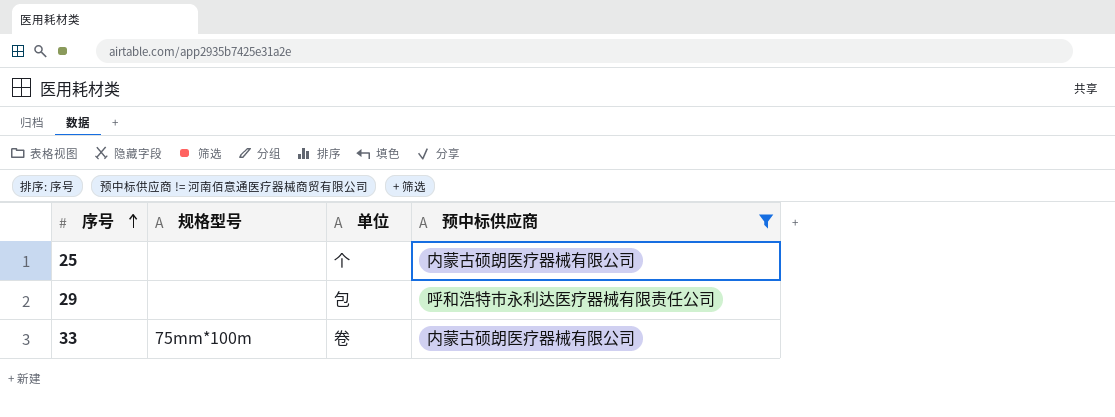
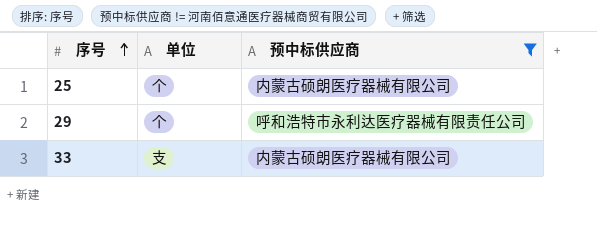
column 规格型号 | position: 2 -> none
29 | 单位: 包 -> 个
33 | 单位: 卷 -> 支

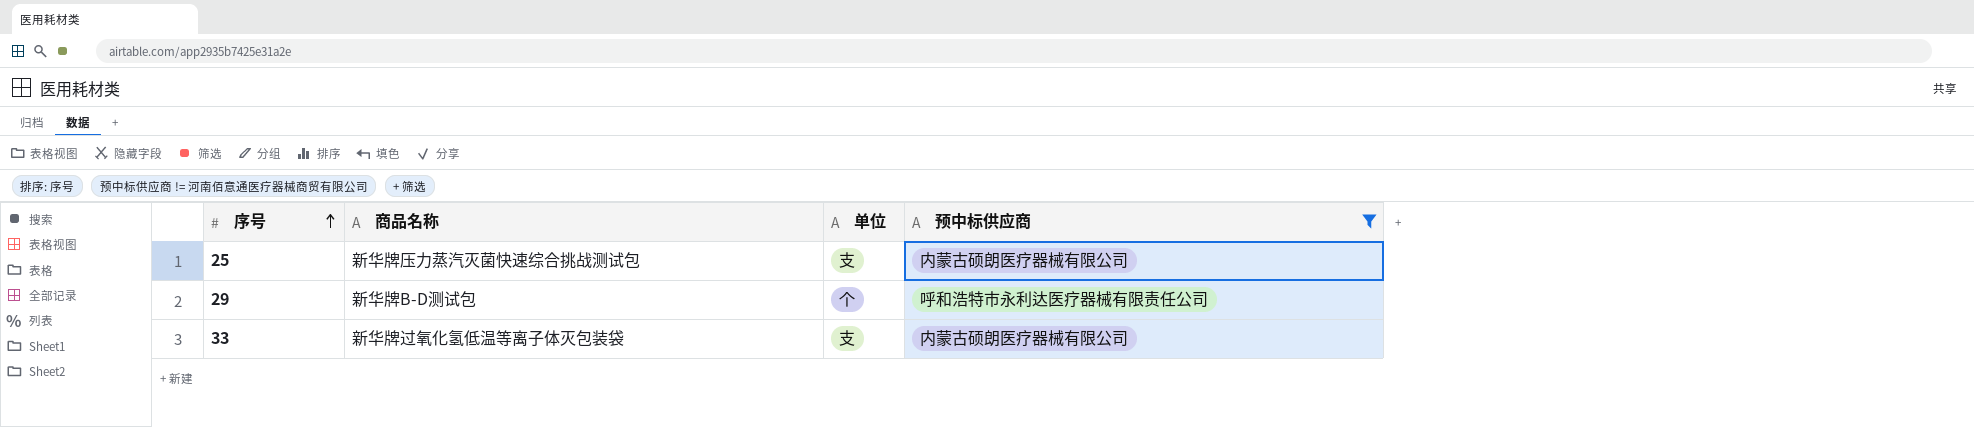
column 商品名称 | position: none -> 2
25 | 单位: 个 -> 支

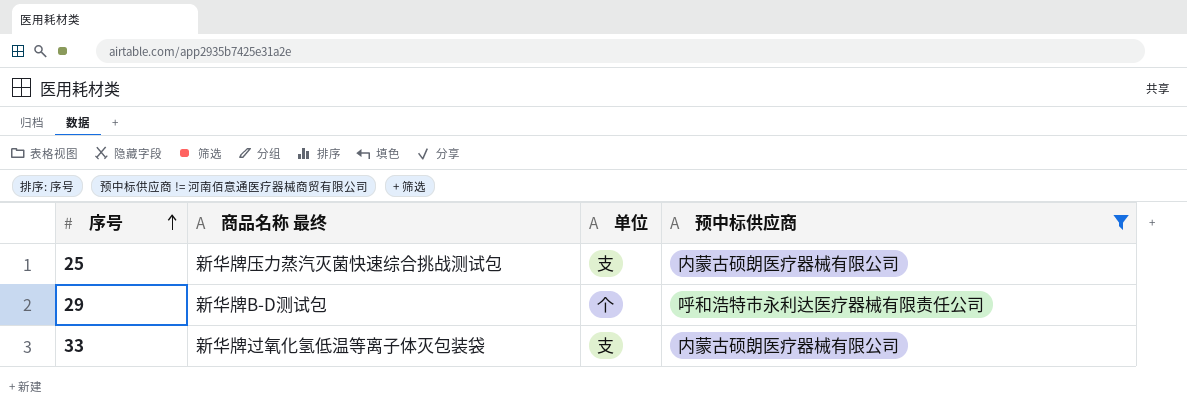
column name: 商品名称 -> 商品名称 最终

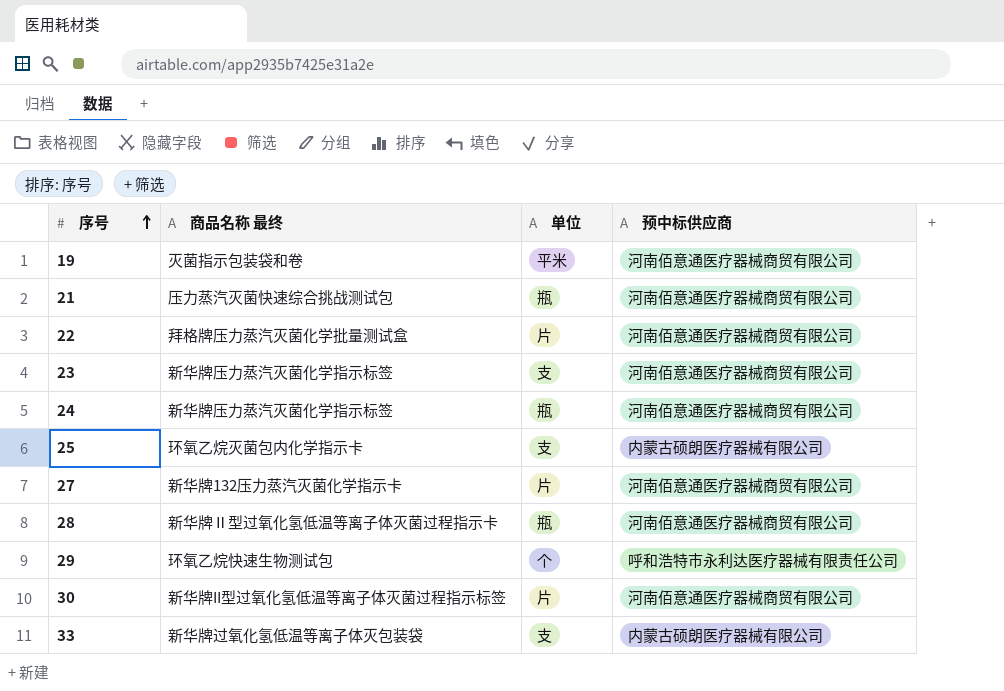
filter: 预中标供应商 != 河南佰意通医疗器械商贸有限公司 -> none
25 | 商品名称 最终: 新华牌压力蒸汽灭菌快速综合挑战测试包 -> 环氧乙烷灭菌包内化学指示卡
29 | 商品名称 最终: 新华牌B-D测试包 -> 环氧乙烷快速生物测试包

